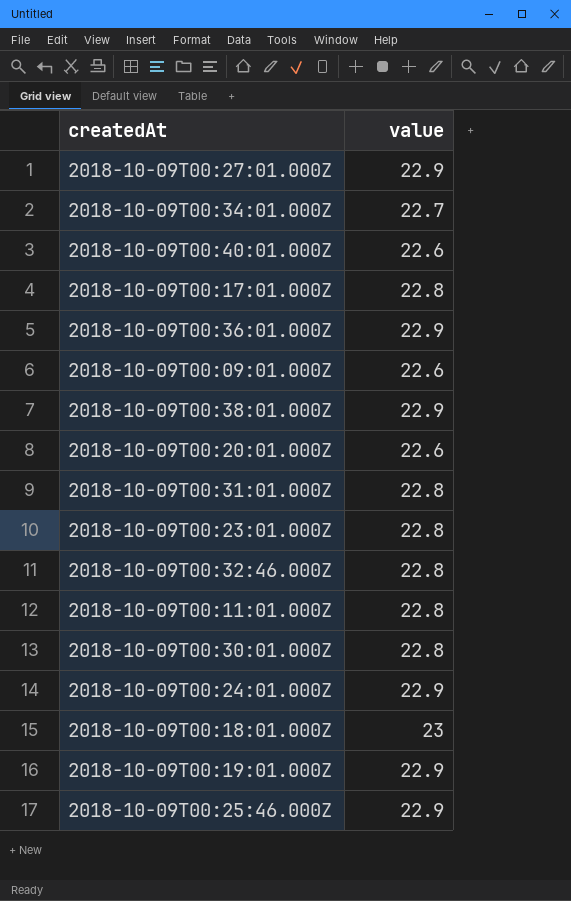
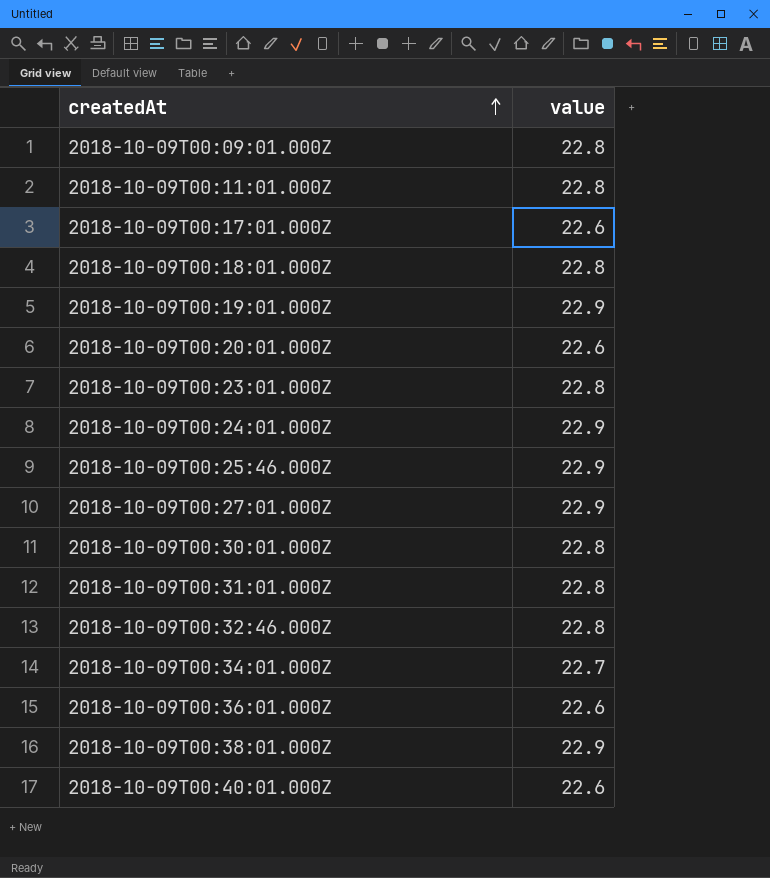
row order: none -> createdAt ascending
2018-10-09T00:09:01.000Z | value: 22.6 -> 22.8
2018-10-09T00:17:01.000Z | value: 22.8 -> 22.6
2018-10-09T00:18:01.000Z | value: 23 -> 22.8
2018-10-09T00:36:01.000Z | value: 22.9 -> 22.6

